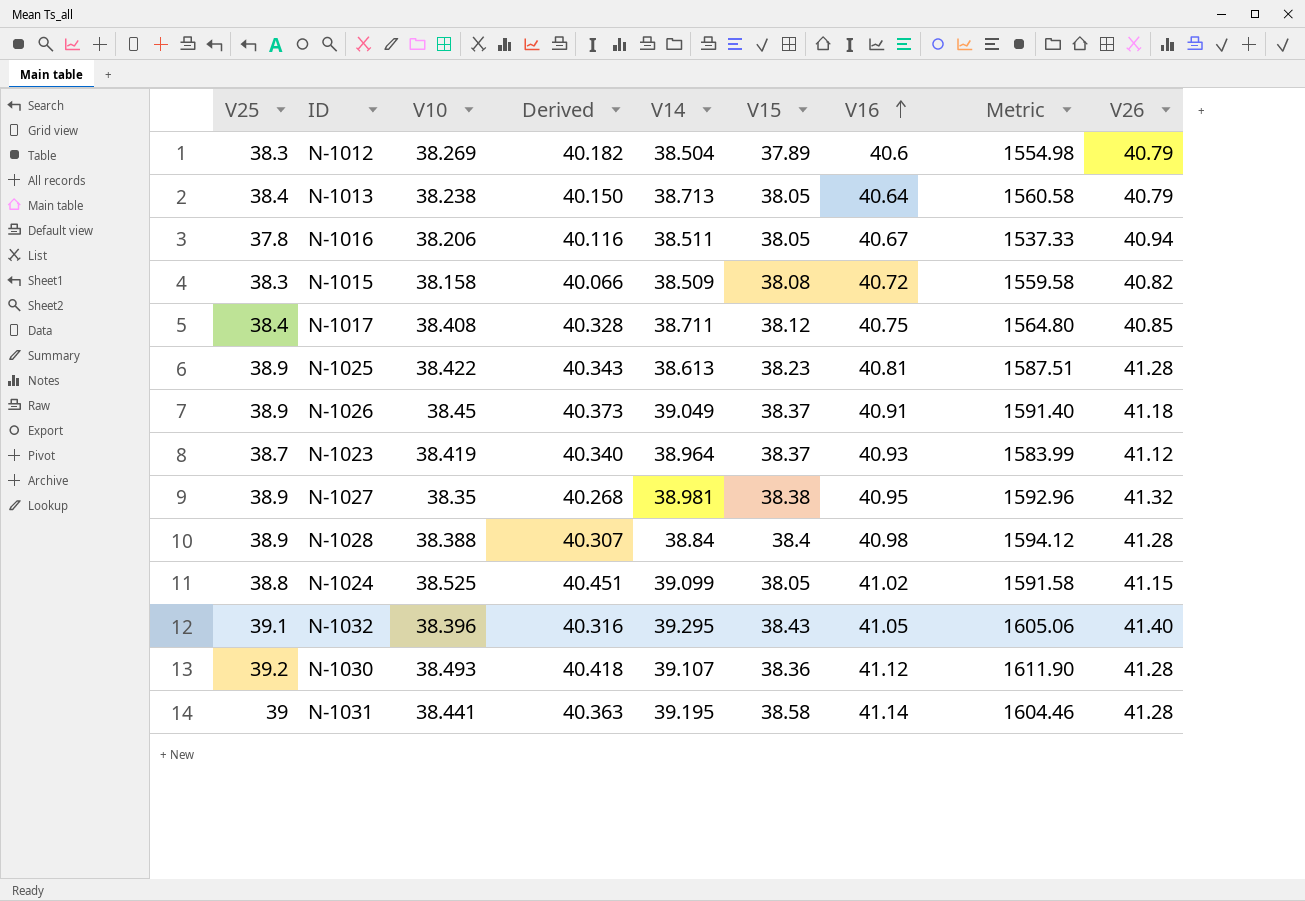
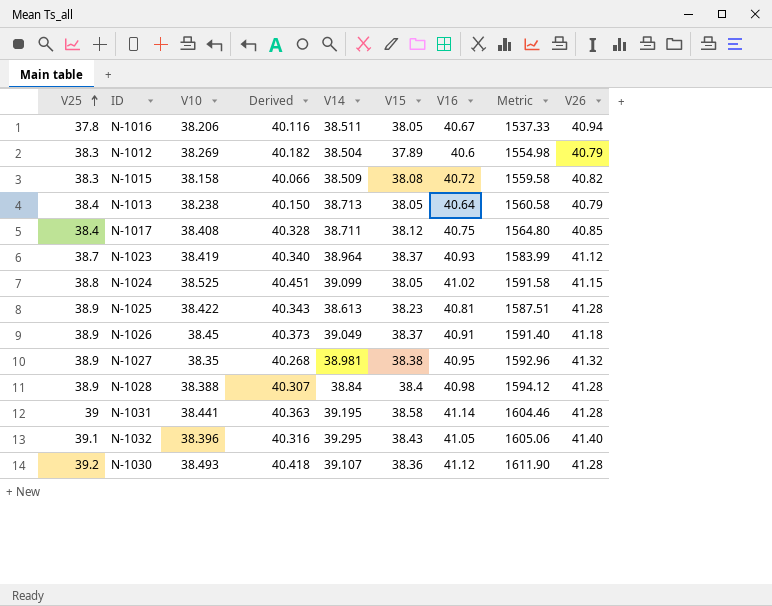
row order: V16 ascending -> V25 ascending

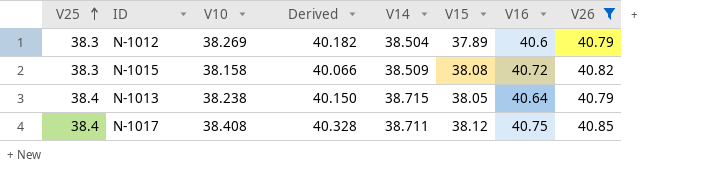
filter: none -> V26 <= 40.85
column Metric | formula: [V25] * [V16] -> none
N-1013 | V14: 38.713 -> 38.715

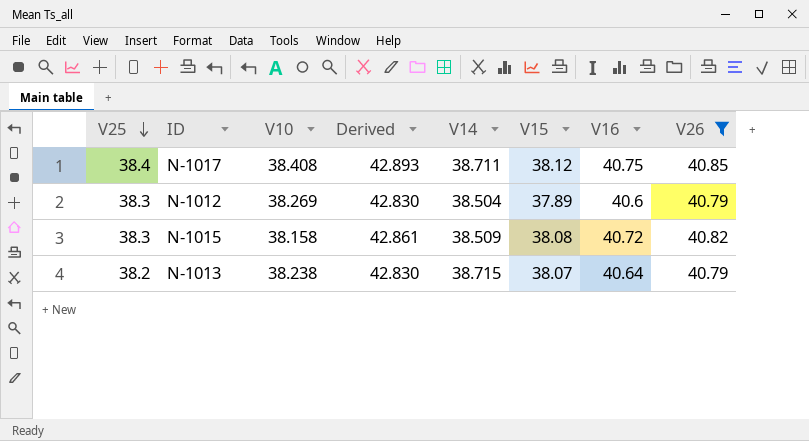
row order: V25 ascending -> V25 descending
column Derived | formula: [V10] * 1.05 -> [V26] * 1.05
N-1013 | V25: 38.4 -> 38.2
N-1013 | V15: 38.05 -> 38.07

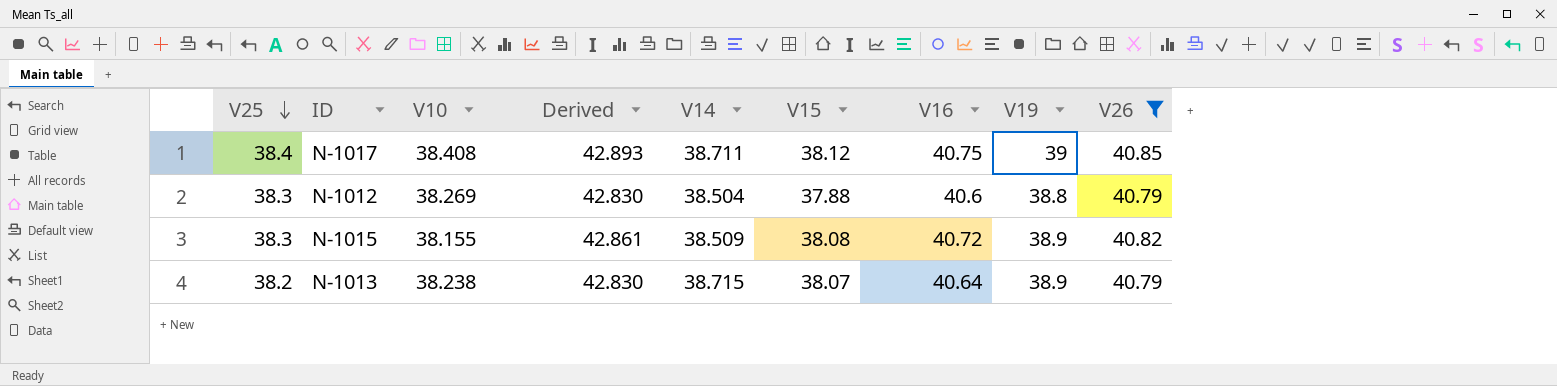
column V19 | position: none -> 8
N-1012 | V15: 37.89 -> 37.88
N-1015 | V10: 38.158 -> 38.155

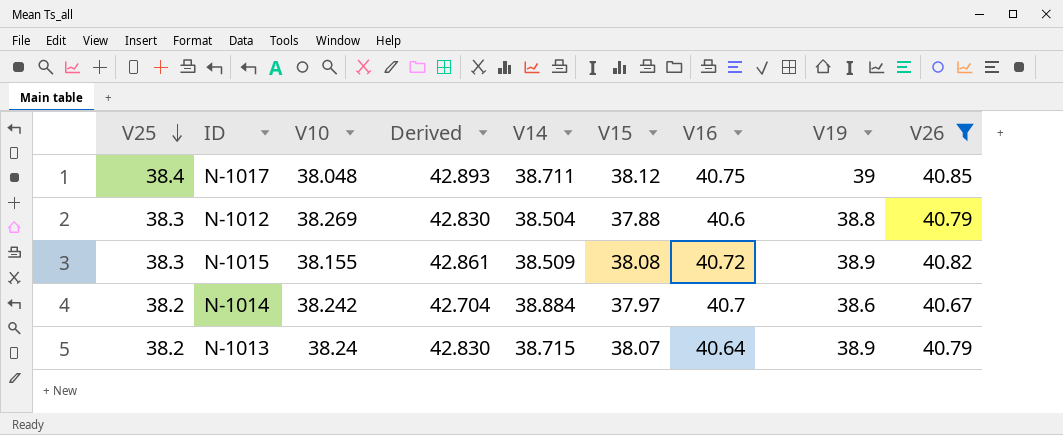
N-1017 | V10: 38.408 -> 38.048
row N-1014: none -> 38.2 | 38.242 | 42.704 | 38.884 | 37.97 | 40.7 | 38.6 | 40.67
N-1013 | V10: 38.238 -> 38.24

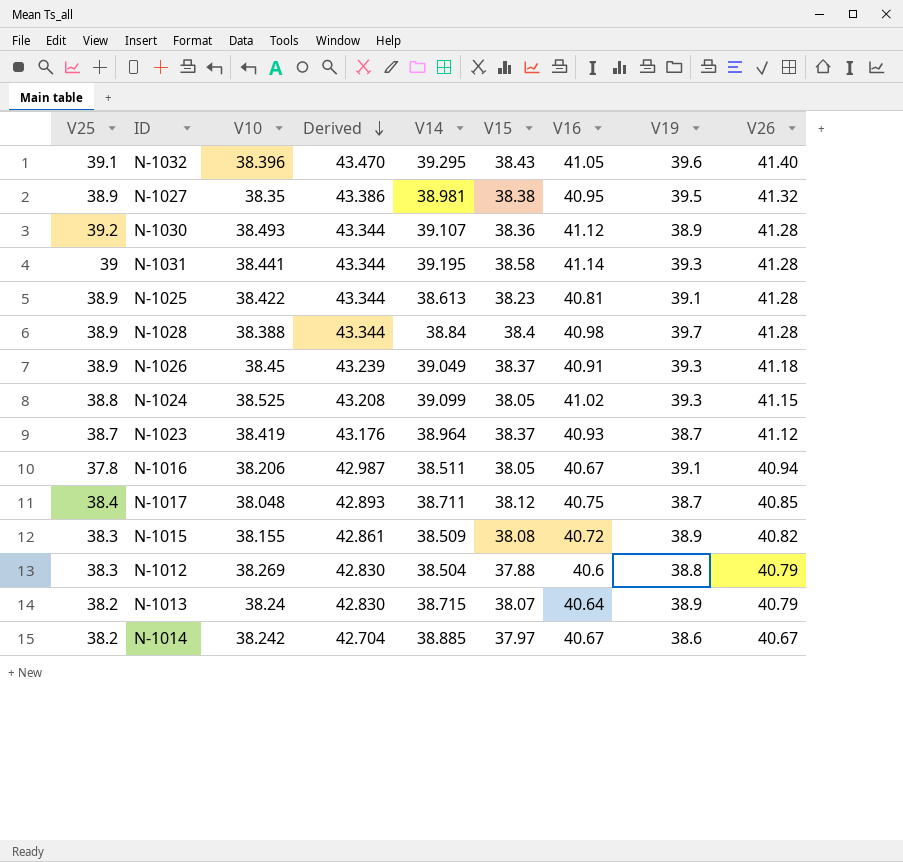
filter: V26 <= 40.85 -> none
row order: V25 descending -> Derived descending
N-1017 | V19: 39 -> 38.7
N-1014 | V14: 38.884 -> 38.885
N-1014 | V16: 40.7 -> 40.67

